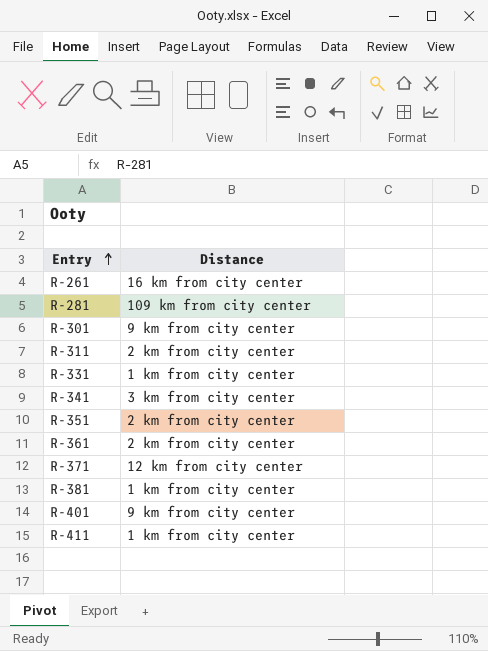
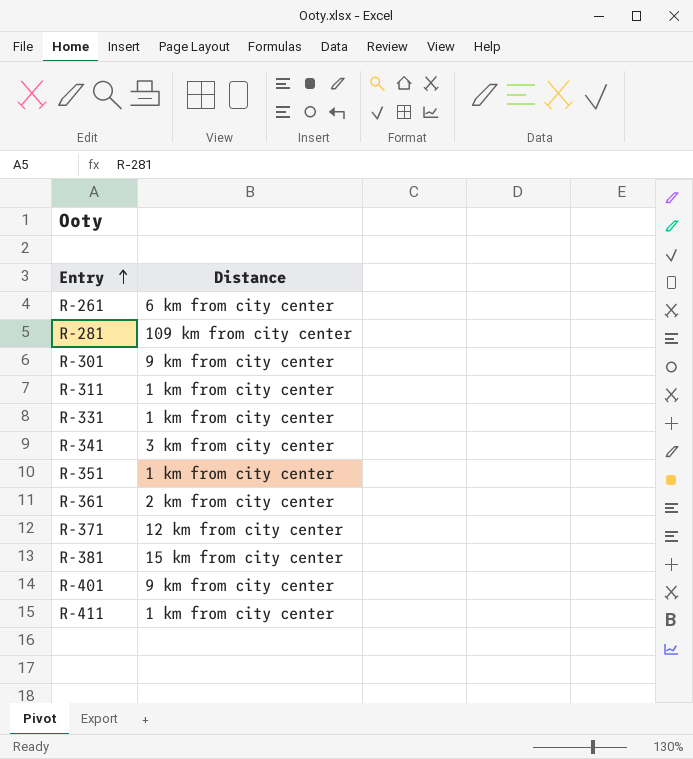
R-261 | Distance: 16 km from city center -> 6 km from city center
R-311 | Distance: 2 km from city center -> 1 km from city center
R-351 | Distance: 2 km from city center -> 1 km from city center
R-381 | Distance: 1 km from city center -> 15 km from city center

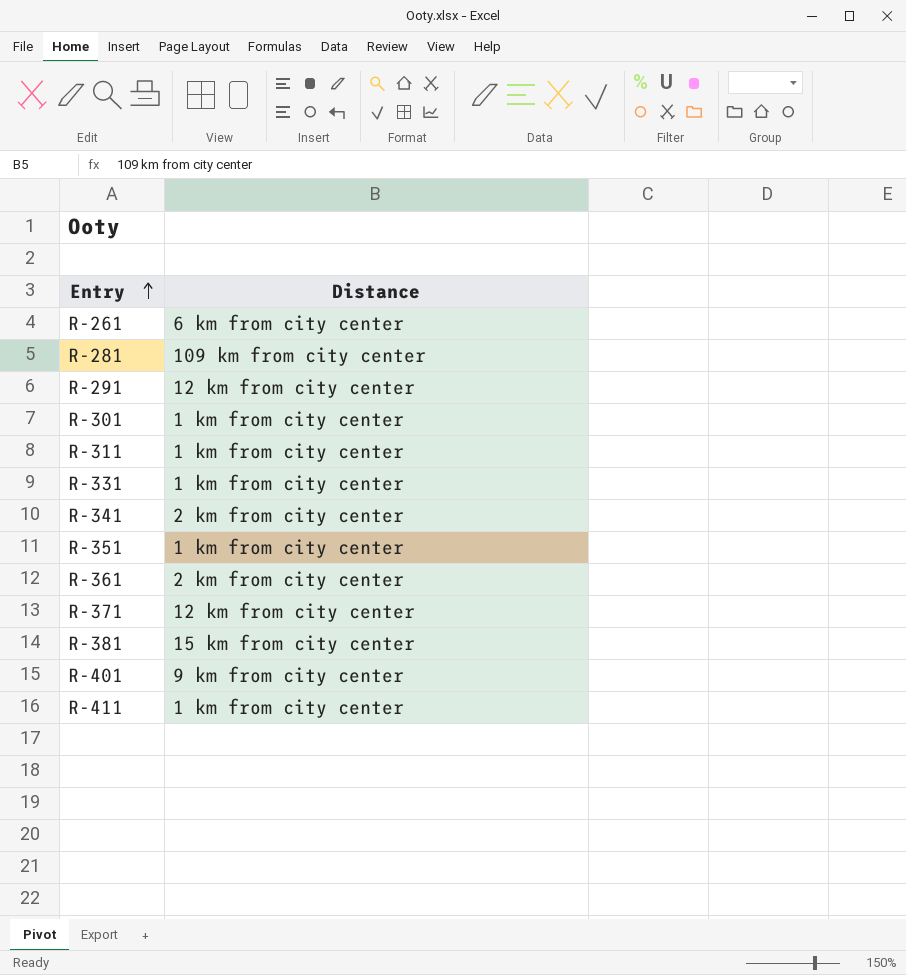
row R-291: none -> 12 km from city center
R-301 | Distance: 9 km from city center -> 1 km from city center
R-341 | Distance: 3 km from city center -> 2 km from city center

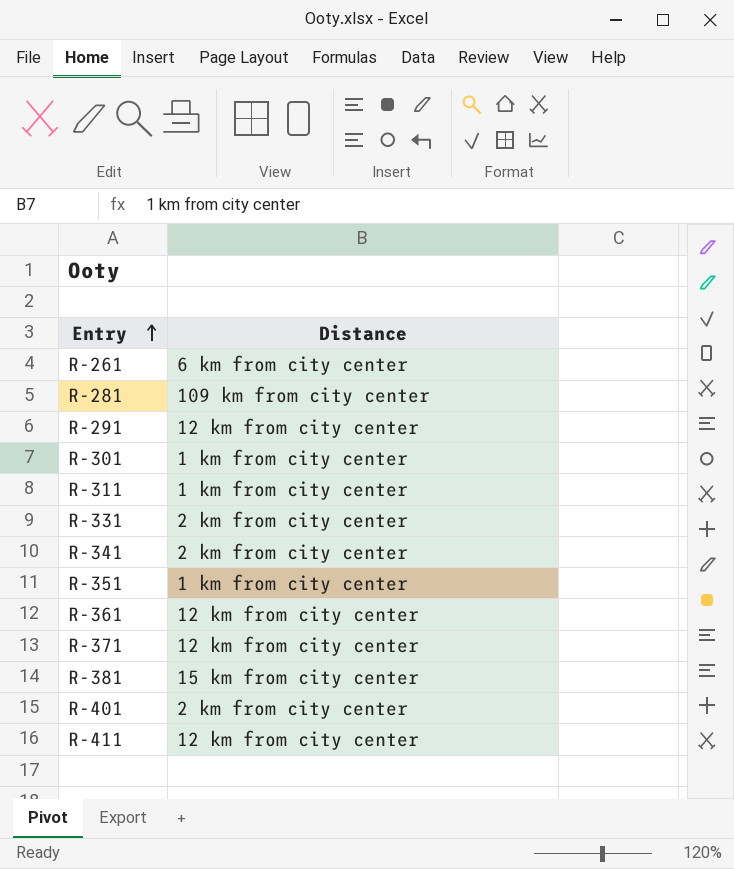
R-331 | Distance: 1 km from city center -> 2 km from city center
R-361 | Distance: 2 km from city center -> 12 km from city center
R-401 | Distance: 9 km from city center -> 2 km from city center
R-411 | Distance: 1 km from city center -> 12 km from city center

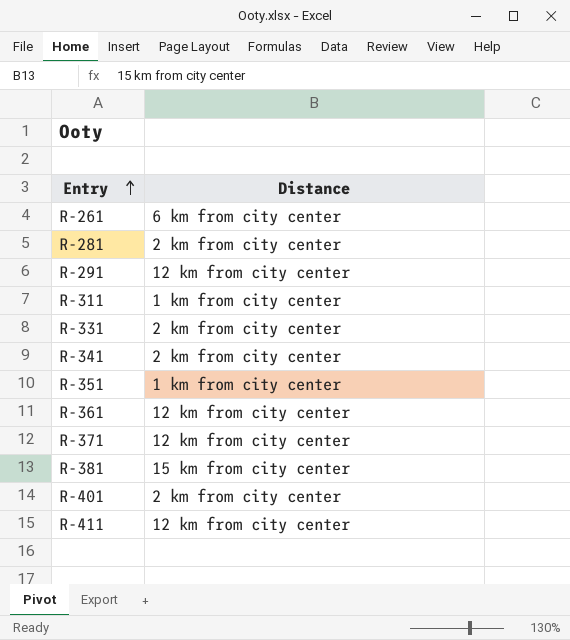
row R-301: 1 km from city center -> none
R-281 | Distance: 109 km from city center -> 2 km from city center

